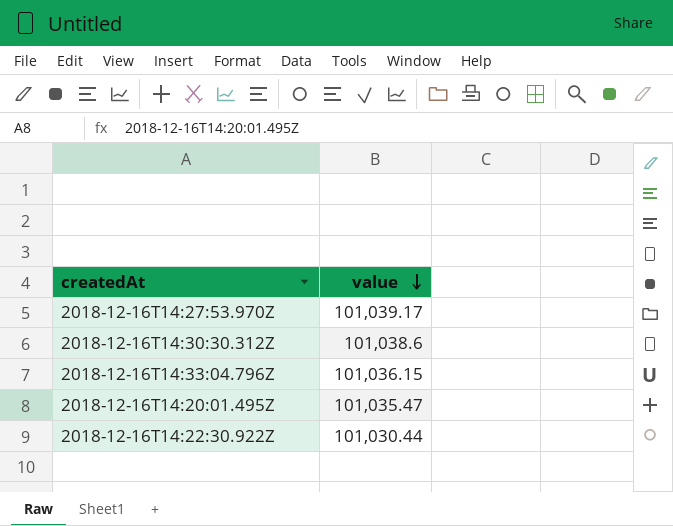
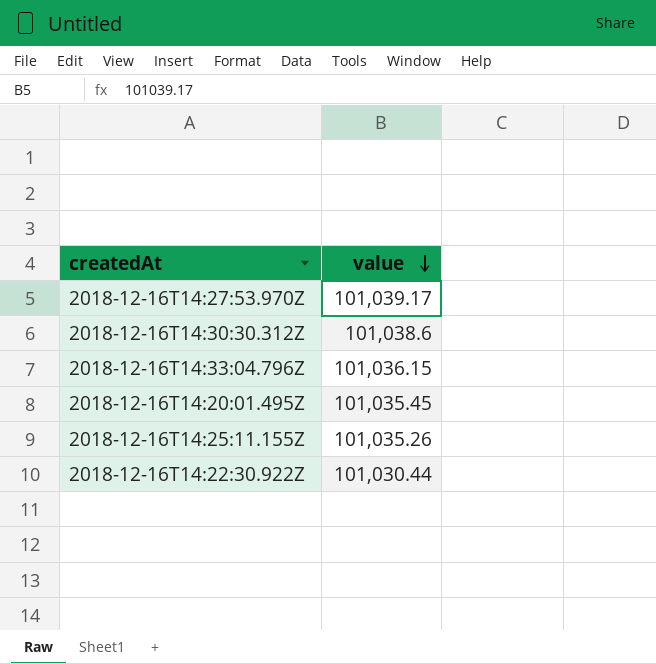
2018-12-16T14:20:01.495Z | value: 101,035.47 -> 101,035.45
row 2018-12-16T14:25:11.155Z: none -> 101,035.26

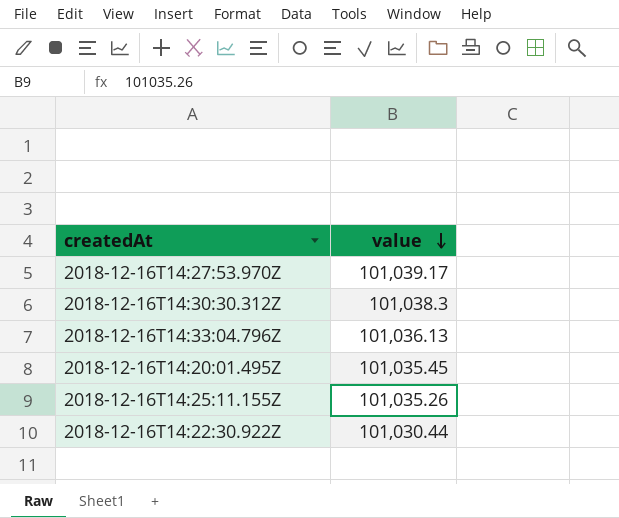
2018-12-16T14:30:30.312Z | value: 101,038.6 -> 101,038.3
2018-12-16T14:33:04.796Z | value: 101,036.15 -> 101,036.13

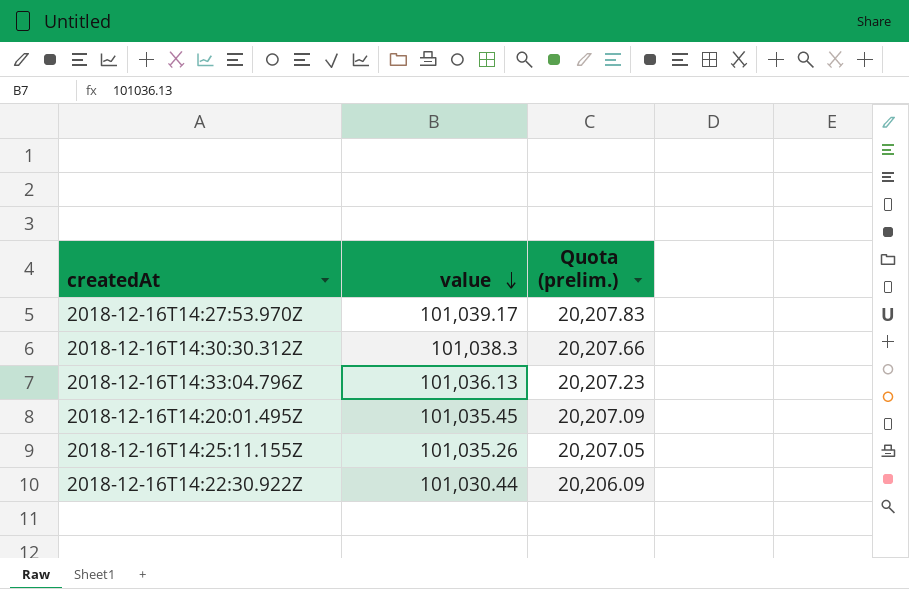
column Quota (prelim.) | formula: none -> [value] * 0.2

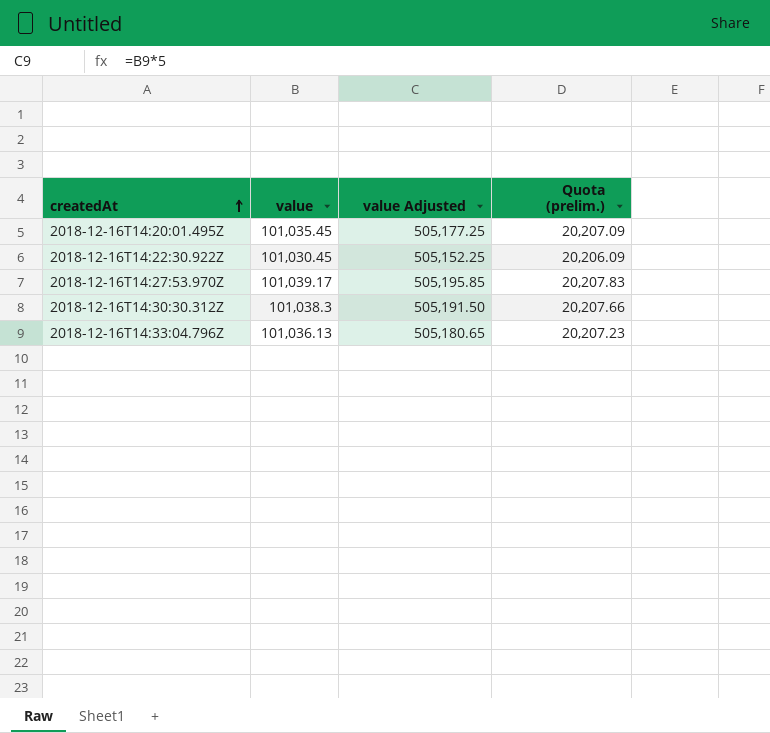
row order: value descending -> createdAt ascending
column value Adjusted | formula: none -> [value] * 5
row 2018-12-16T14:25:11.155Z: 101,035.26 | 20,207.05 -> none
2018-12-16T14:22:30.922Z | value: 101,030.44 -> 101,030.45

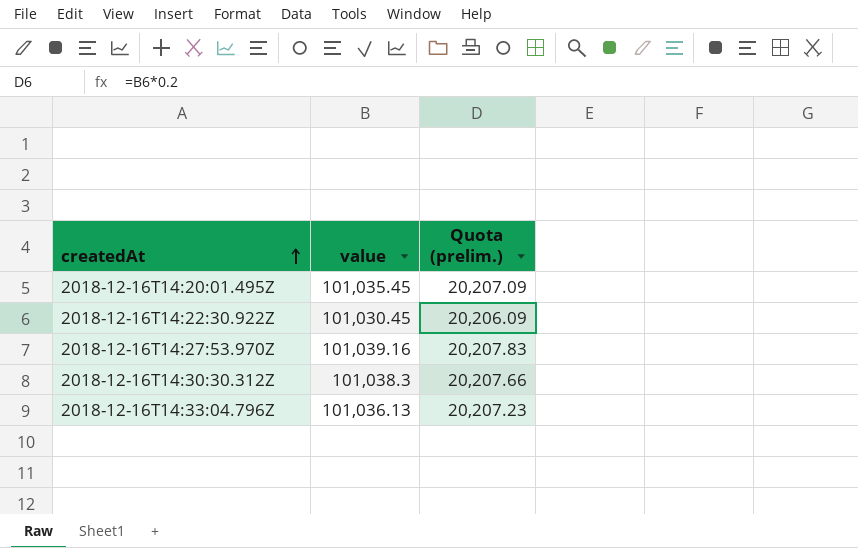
column value Adjusted | formula: [value] * 5 -> none
2018-12-16T14:27:53.970Z | value: 101,039.17 -> 101,039.16

